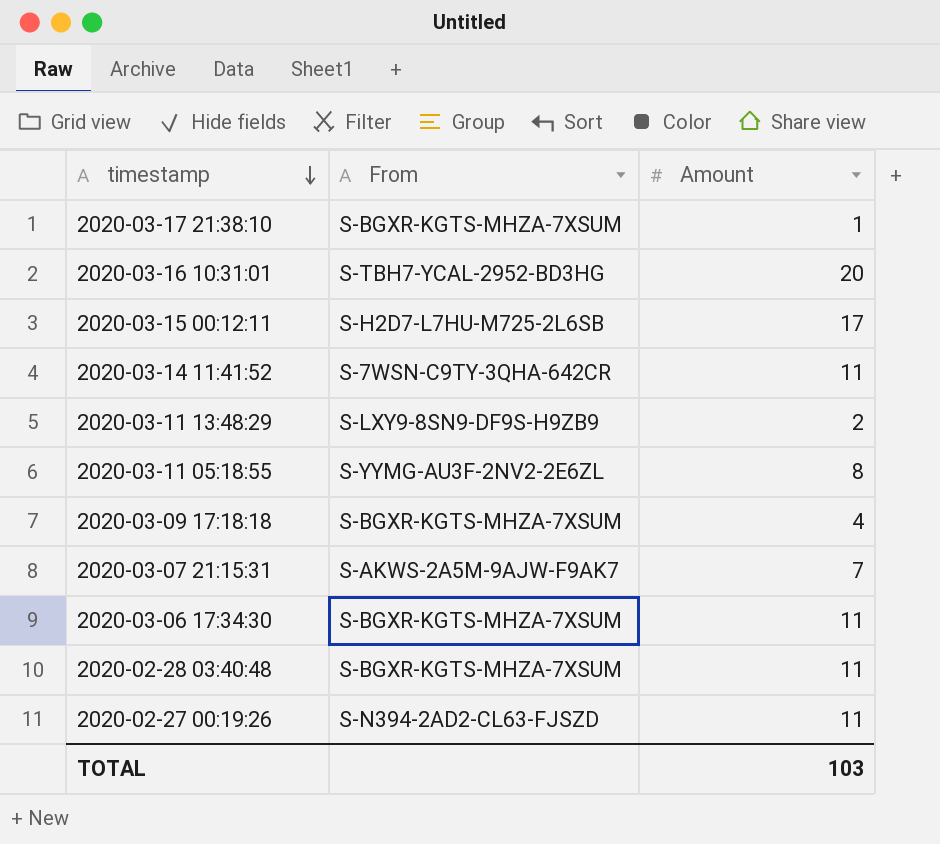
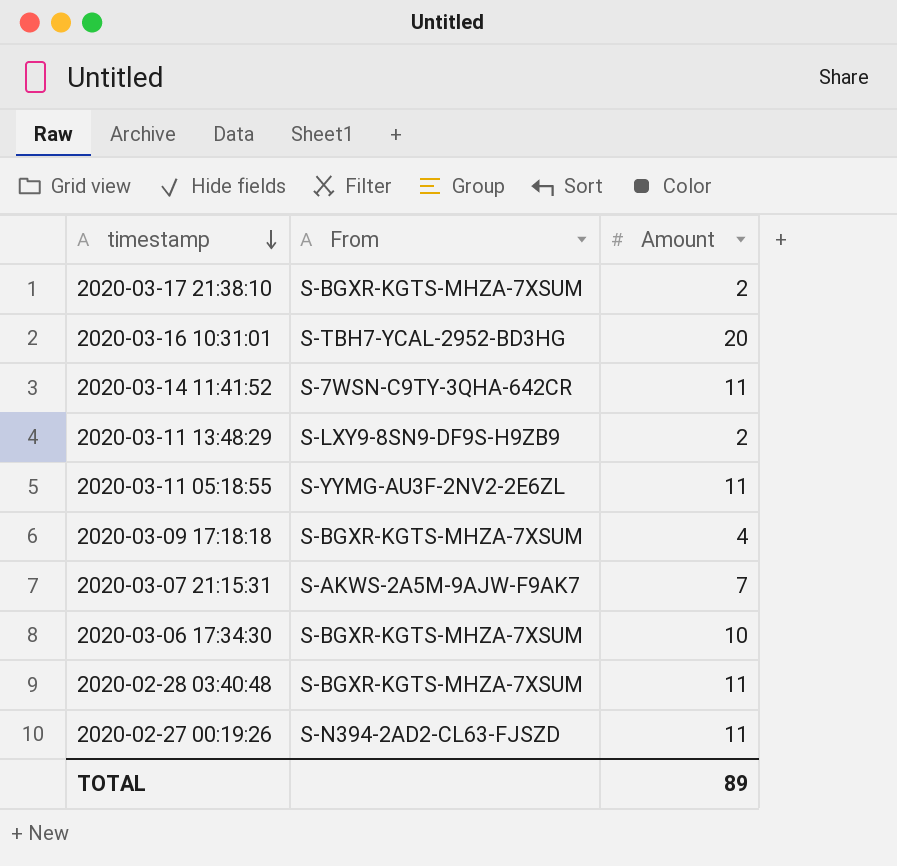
row 2020-03-15 00:12:11: S-H2D7-L7HU-M725-2L6SB | 17 -> none
2020-03-17 21:38:10 | Amount: 1 -> 2
2020-03-11 05:18:55 | Amount: 8 -> 11
2020-03-06 17:34:30 | Amount: 11 -> 10
TOTAL | Amount: 103 -> 89

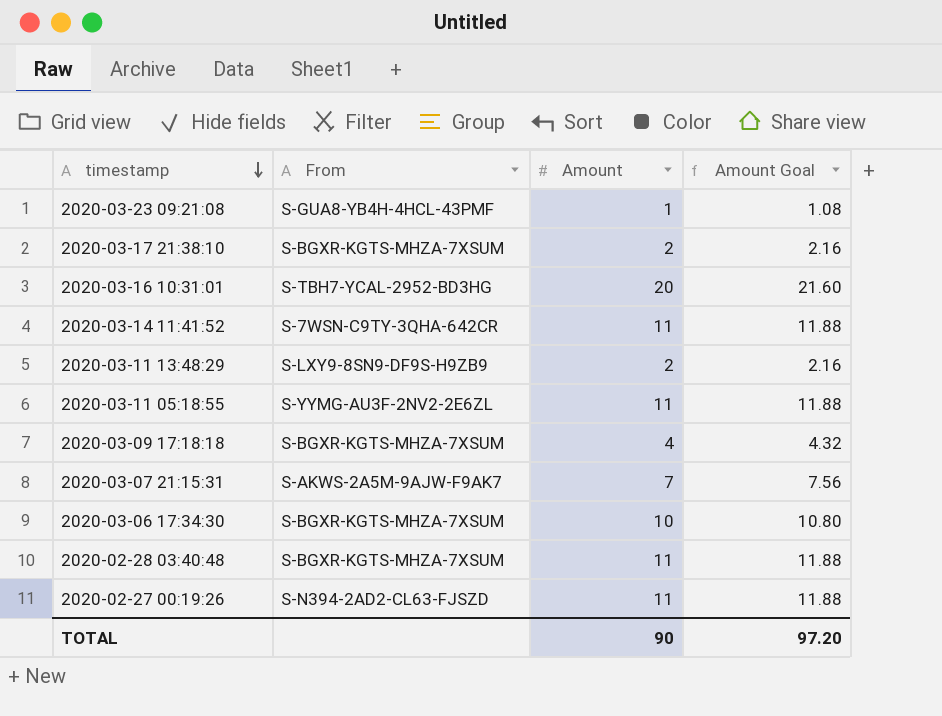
column Amount Goal | formula: none -> [Amount] * 1.08
row 2020-03-23 09:21:08: none -> S-GUA8-YB4H-4HCL-43PMF | 1 | 1.08
TOTAL | Amount: 89 -> 90

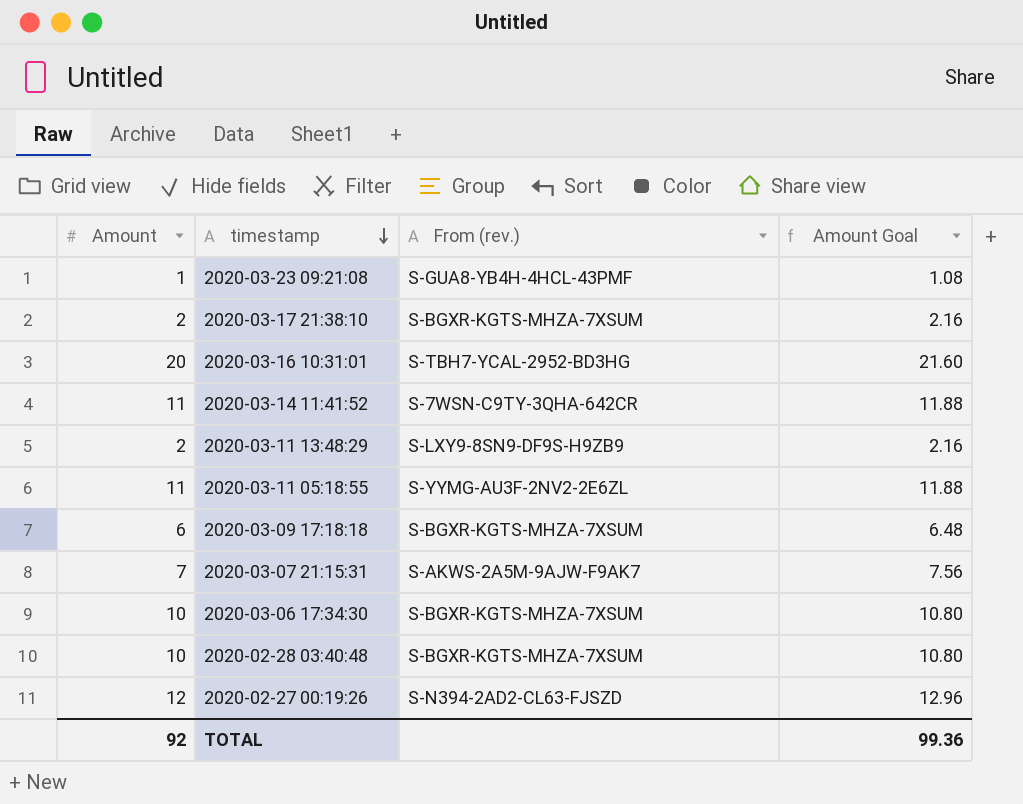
column Amount | position: 3 -> 1
column name: From -> From (rev.)
2020-03-09 17:18:18 | Amount: 4 -> 6
2020-03-09 17:18:18 | Amount Goal: 4.32 -> 6.48
2020-02-28 03:40:48 | Amount: 11 -> 10
2020-02-28 03:40:48 | Amount Goal: 11.88 -> 10.80
2020-02-27 00:19:26 | Amount: 11 -> 12
2020-02-27 00:19:26 | Amount Goal: 11.88 -> 12.96
TOTAL | Amount: 90 -> 92
TOTAL | Amount Goal: 97.20 -> 99.36

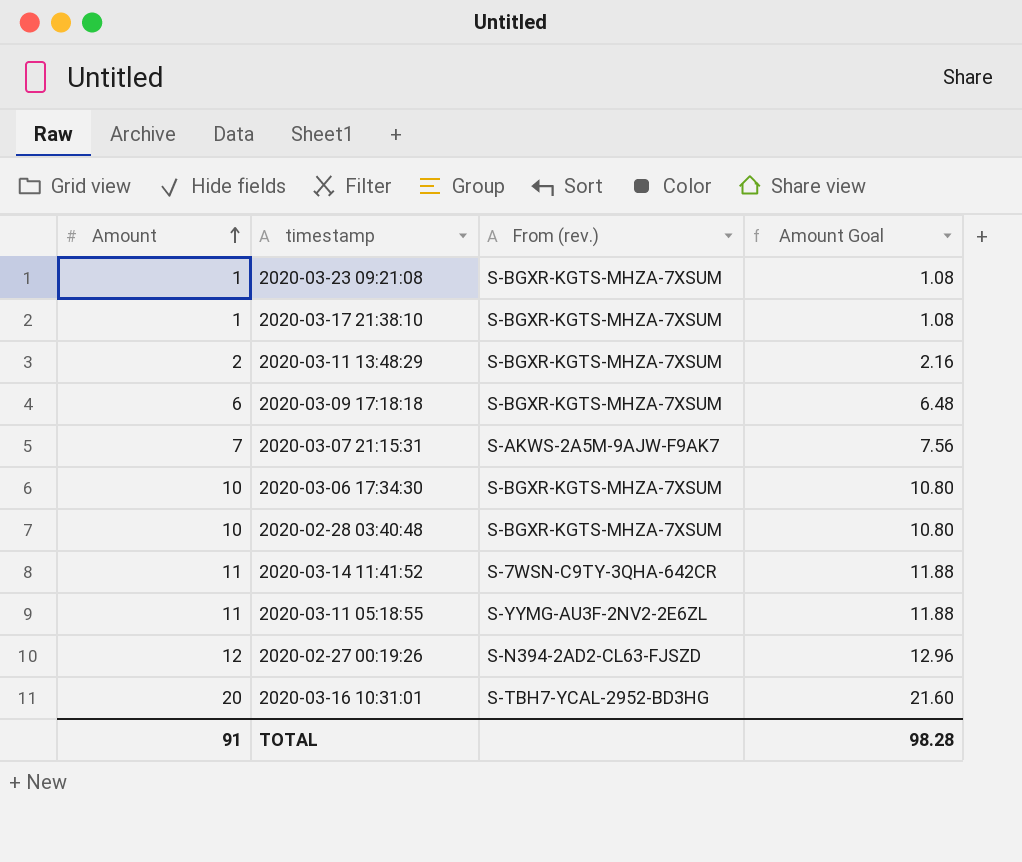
row order: timestamp descending -> Amount ascending
2020-03-23 09:21:08 | From (rev.): S-GUA8-YB4H-4HCL-43PMF -> S-BGXR-KGTS-MHZA-7XSUM
2020-03-17 21:38:10 | Amount: 2 -> 1
2020-03-17 21:38:10 | Amount Goal: 2.16 -> 1.08
2020-03-11 13:48:29 | From (rev.): S-LXY9-8SN9-DF9S-H9ZB9 -> S-BGXR-KGTS-MHZA-7XSUM
TOTAL | Amount: 92 -> 91
TOTAL | Amount Goal: 99.36 -> 98.28

